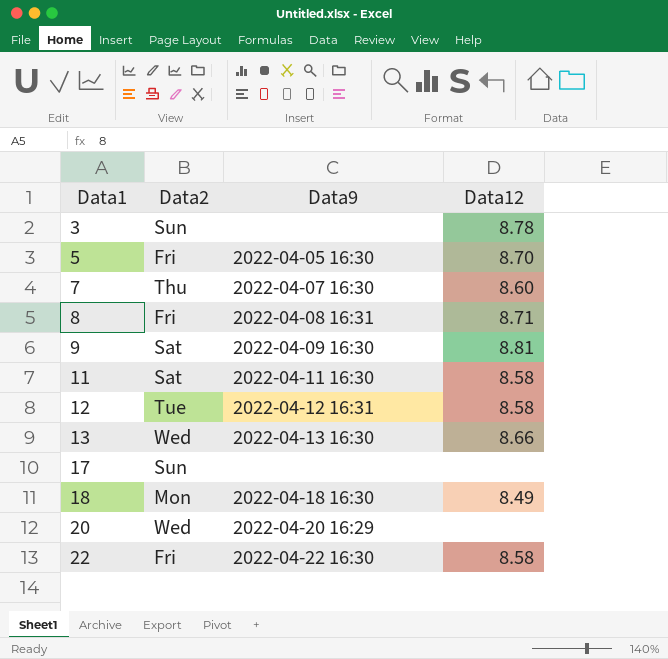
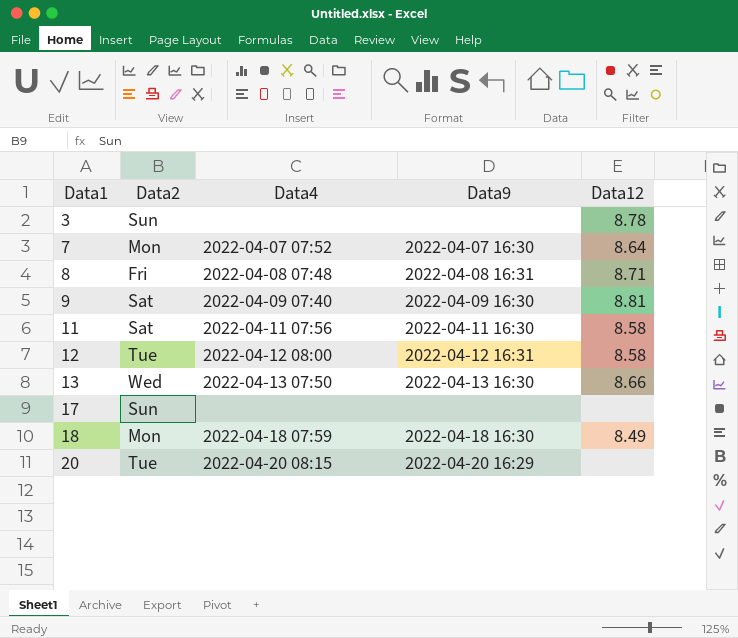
column Data4 | position: none -> 3
row 5: Fri | 2022-04-05 16:30 | 8.70 -> none
row 22: Fri | 2022-04-22 16:30 | 8.58 -> none
7 | Data2: Thu -> Mon
7 | Data12: 8.60 -> 8.64
20 | Data2: Wed -> Tue

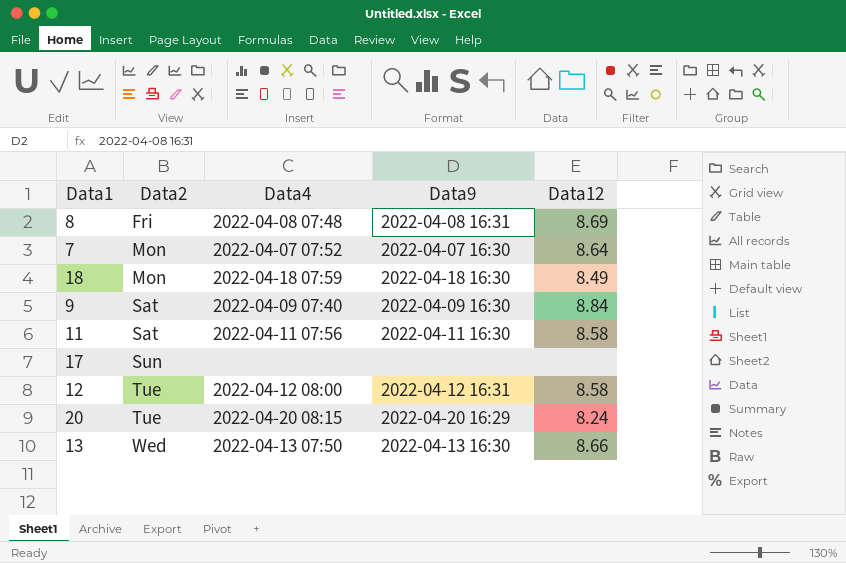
row order: Data1 ascending -> Data2 ascending
row 3: Sun | none | none | 8.78 -> none
8 | Data12: 8.71 -> 8.69
9 | Data12: 8.81 -> 8.84
20 | Data12: none -> 8.24

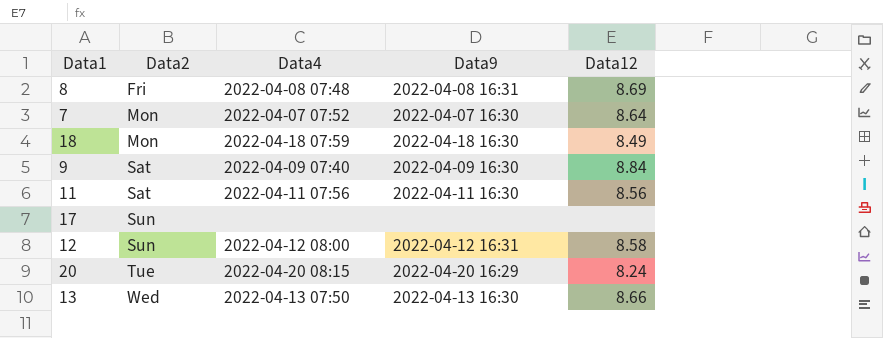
11 | Data12: 8.58 -> 8.56
12 | Data2: Tue -> Sun

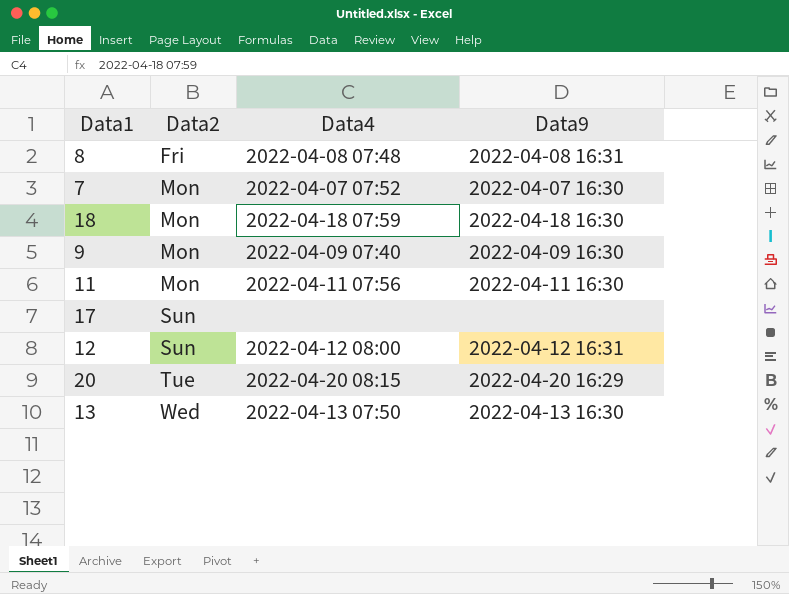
column Data12 | position: 5 -> none
9 | Data2: Sat -> Mon
11 | Data2: Sat -> Mon

